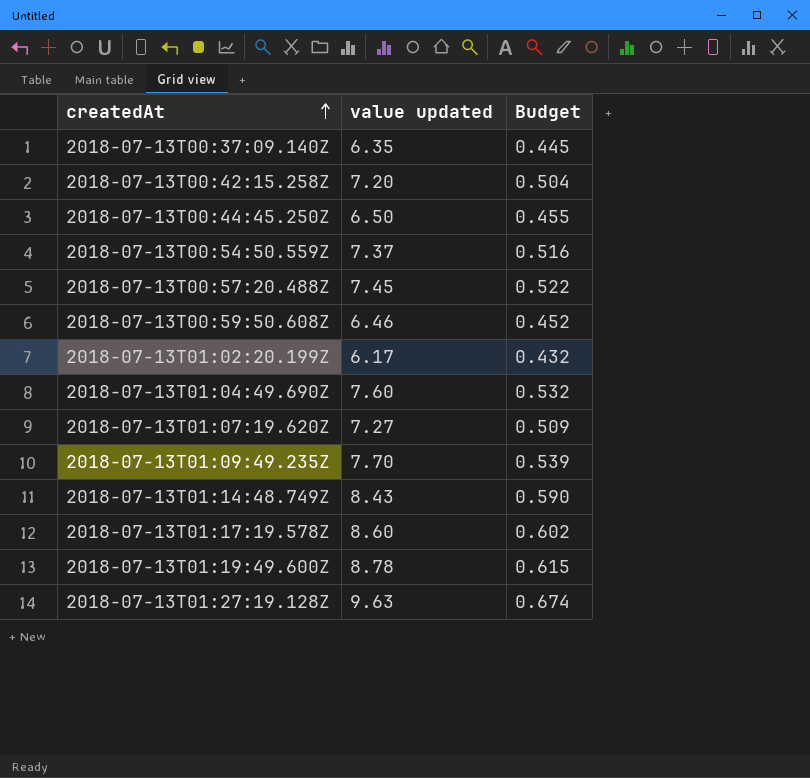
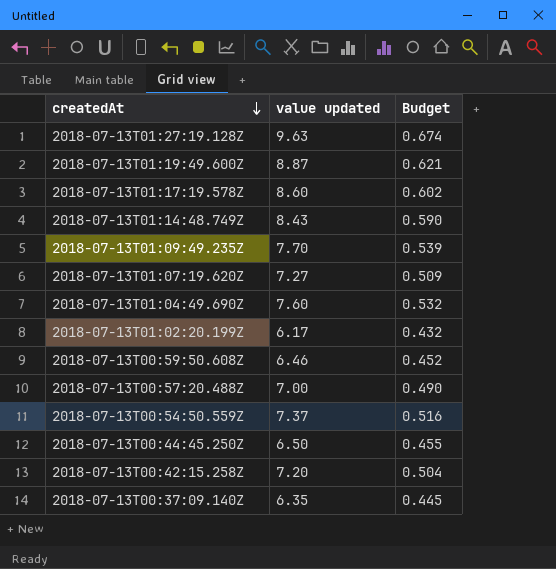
row order: createdAt ascending -> createdAt descending
2018-07-13T01:19:49.600Z | value updated: 8.78 -> 8.87
2018-07-13T01:19:49.600Z | Budget: 0.615 -> 0.621
2018-07-13T00:57:20.488Z | value updated: 7.45 -> 7.00
2018-07-13T00:57:20.488Z | Budget: 0.522 -> 0.490

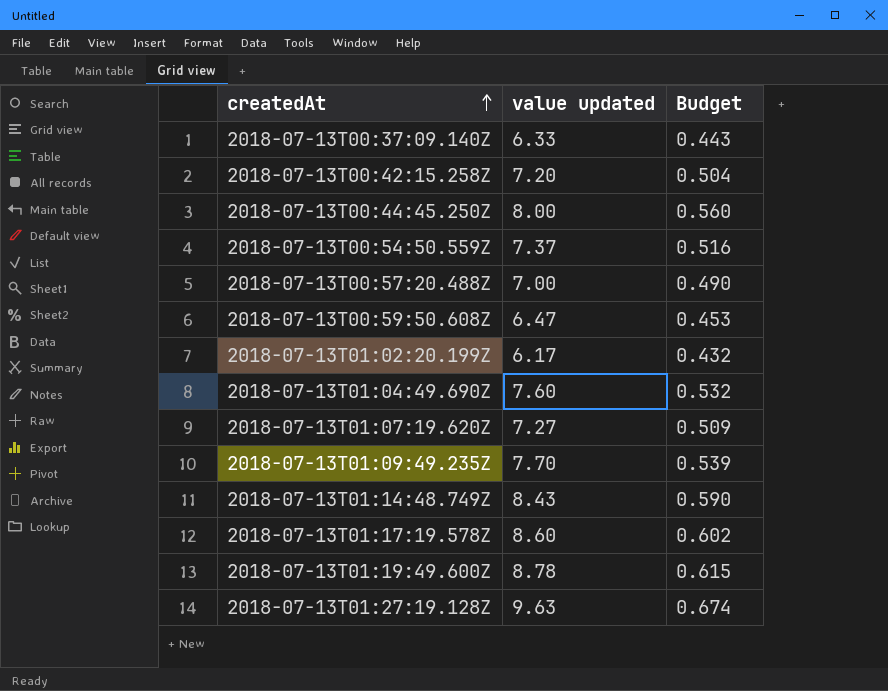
row order: createdAt descending -> createdAt ascending
2018-07-13T00:37:09.140Z | value updated: 6.35 -> 6.33
2018-07-13T00:37:09.140Z | Budget: 0.445 -> 0.443
2018-07-13T00:44:45.250Z | value updated: 6.50 -> 8.00
2018-07-13T00:44:45.250Z | Budget: 0.455 -> 0.560
2018-07-13T00:59:50.608Z | value updated: 6.46 -> 6.47
2018-07-13T00:59:50.608Z | Budget: 0.452 -> 0.453
2018-07-13T01:19:49.600Z | value updated: 8.87 -> 8.78
2018-07-13T01:19:49.600Z | Budget: 0.621 -> 0.615

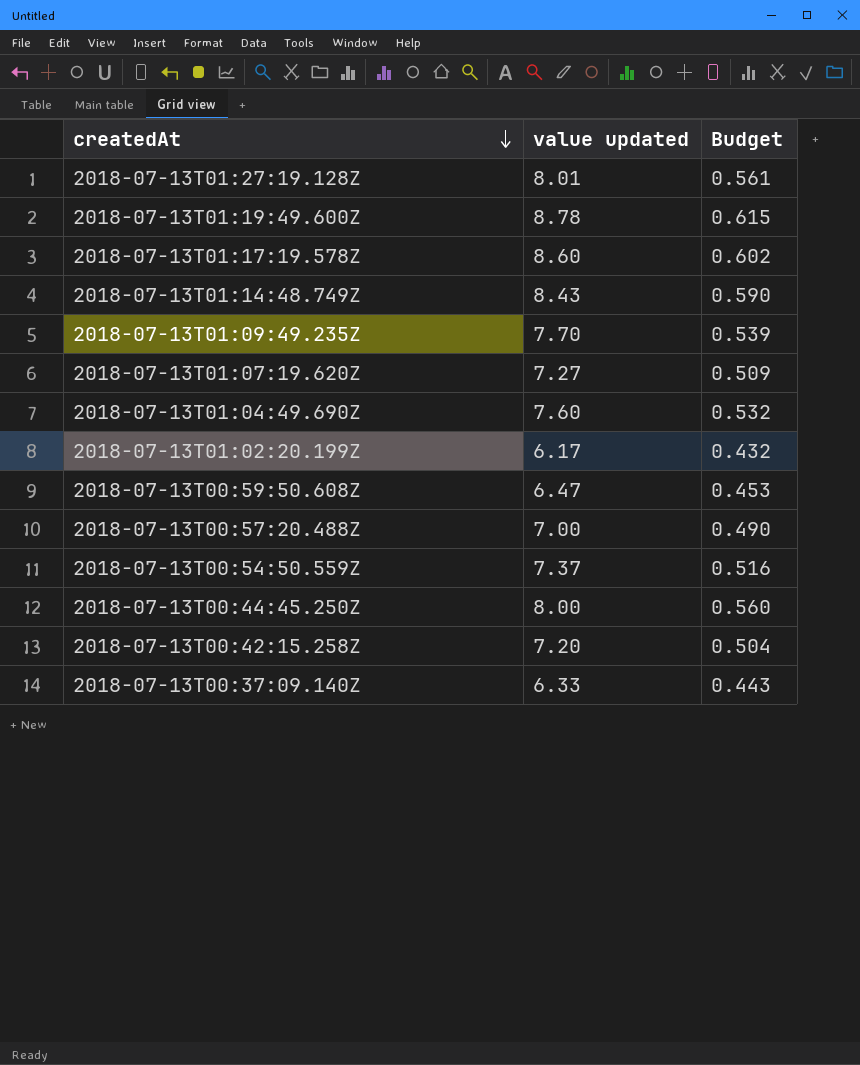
row order: createdAt ascending -> createdAt descending
2018-07-13T01:27:19.128Z | value updated: 9.63 -> 8.01
2018-07-13T01:27:19.128Z | Budget: 0.674 -> 0.561

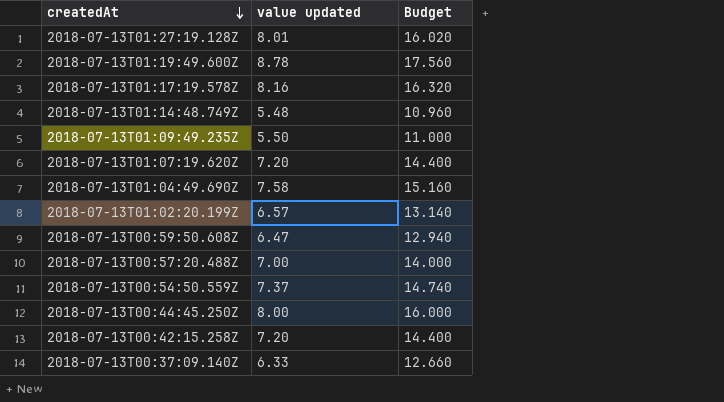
column Budget | formula: [value updated] * 0.07 -> [value updated] * 2
2018-07-13T01:17:19.578Z | value updated: 8.60 -> 8.16
2018-07-13T01:14:48.749Z | value updated: 8.43 -> 5.48
2018-07-13T01:09:49.235Z | value updated: 7.70 -> 5.50
2018-07-13T01:07:19.620Z | value updated: 7.27 -> 7.20
2018-07-13T01:04:49.690Z | value updated: 7.60 -> 7.58
2018-07-13T01:02:20.199Z | value updated: 6.17 -> 6.57

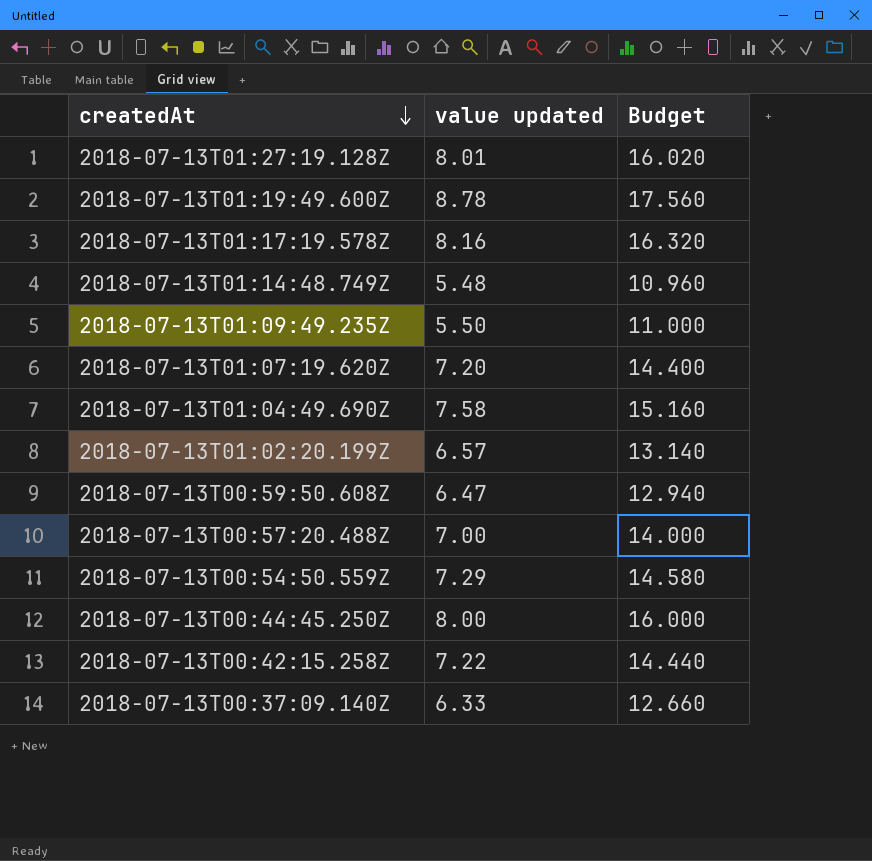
2018-07-13T00:54:50.559Z | value updated: 7.37 -> 7.29
2018-07-13T00:54:50.559Z | Budget: 14.740 -> 14.580
2018-07-13T00:42:15.258Z | value updated: 7.20 -> 7.22
2018-07-13T00:42:15.258Z | Budget: 14.400 -> 14.440

